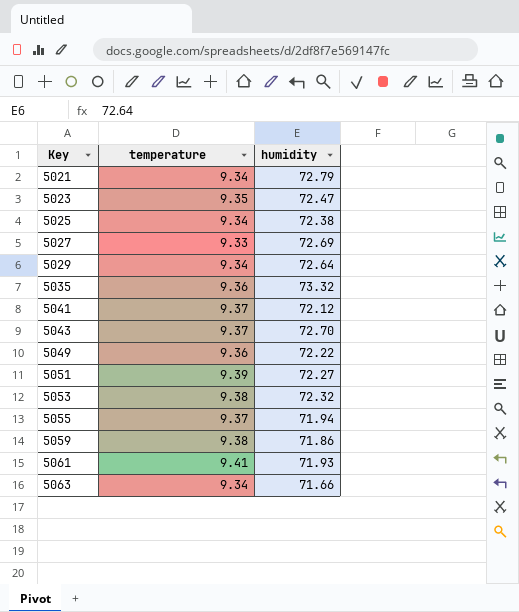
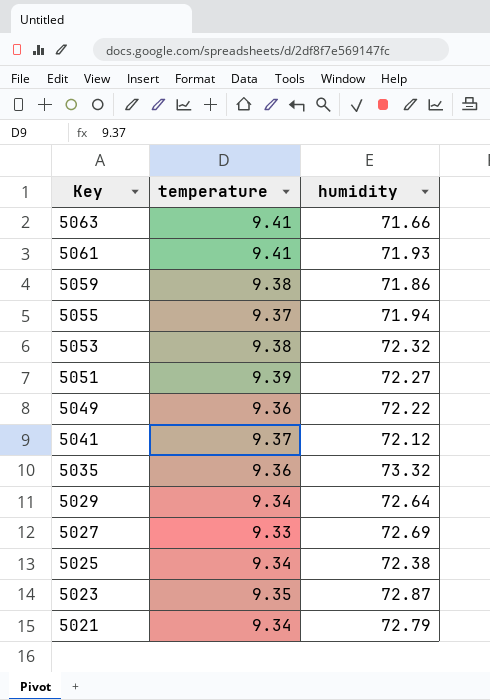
row order: Key ascending -> Key descending
row 5043: 9.37 | 72.70 -> none
5063 | temperature: 9.34 -> 9.41
5023 | humidity: 72.47 -> 72.87

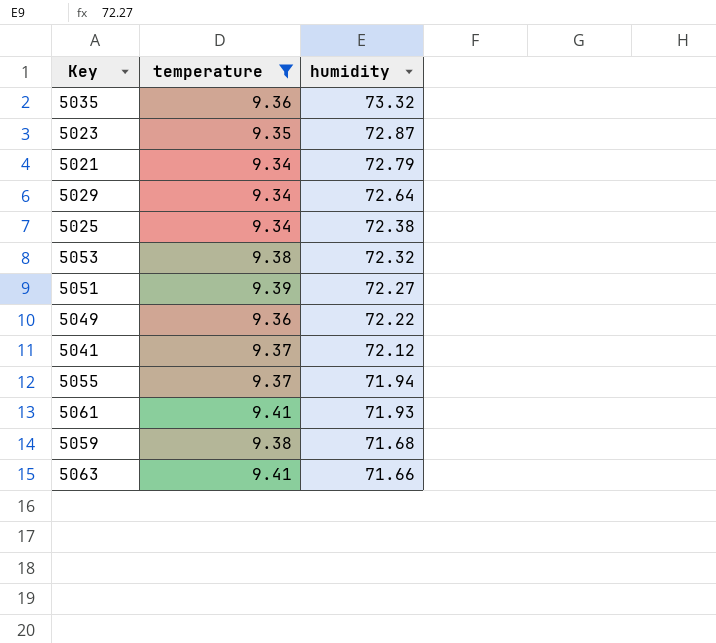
filter: none -> temperature != 9.33
row order: Key descending -> humidity descending
5059 | humidity: 71.86 -> 71.68

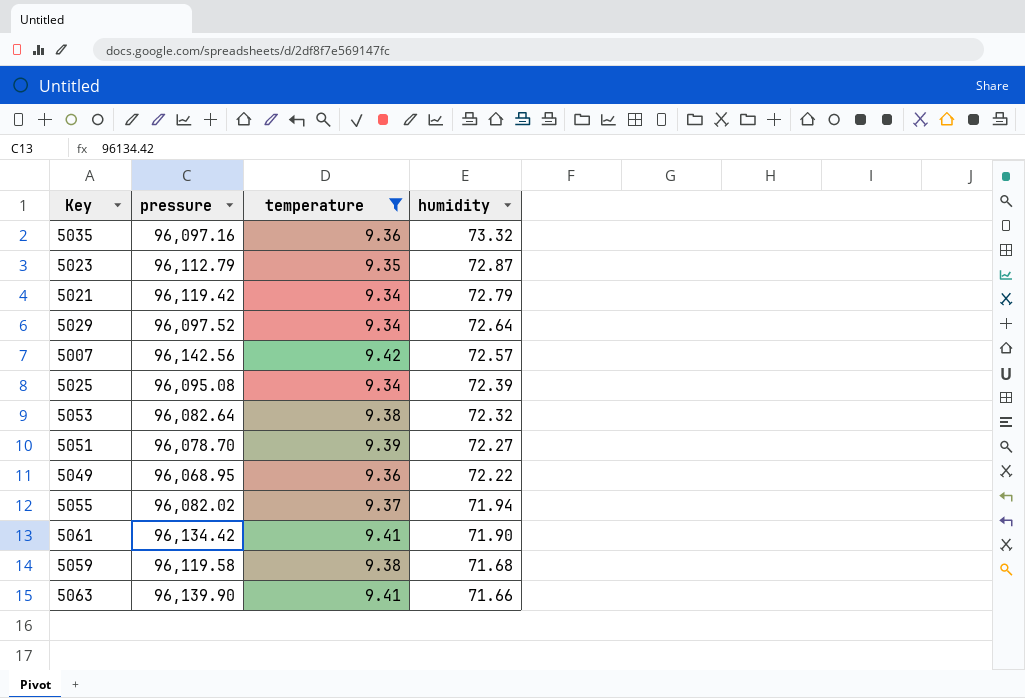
column pressure | position: none -> 2
row 5041: 9.37 | 72.12 -> none
row 5007: none -> 96,142.56 | 9.42 | 72.57
5025 | humidity: 72.38 -> 72.39
5061 | humidity: 71.93 -> 71.90

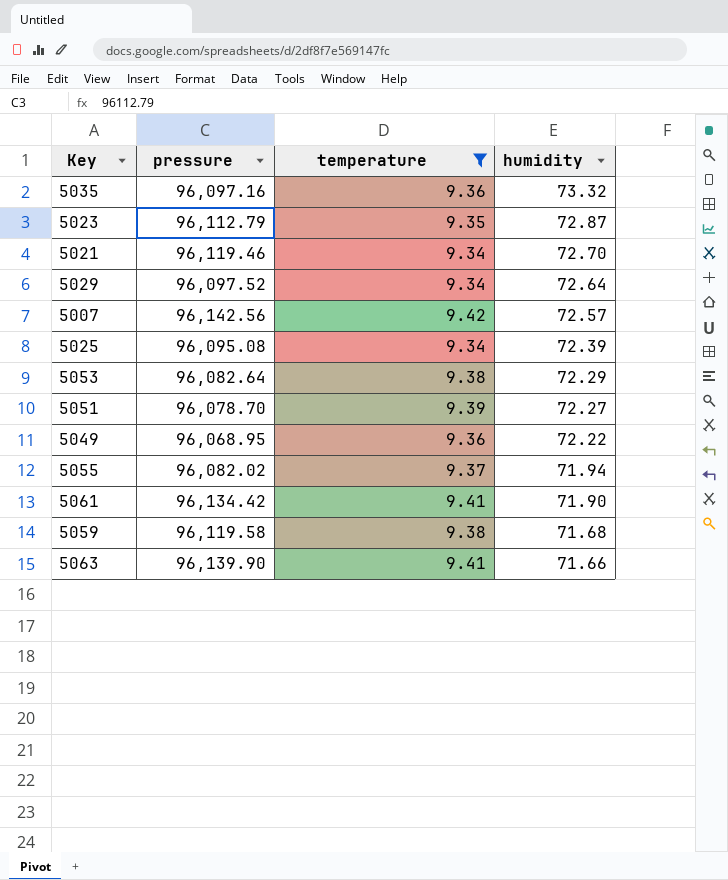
5021 | pressure: 96,119.42 -> 96,119.46
5021 | humidity: 72.79 -> 72.70
5053 | humidity: 72.32 -> 72.29

